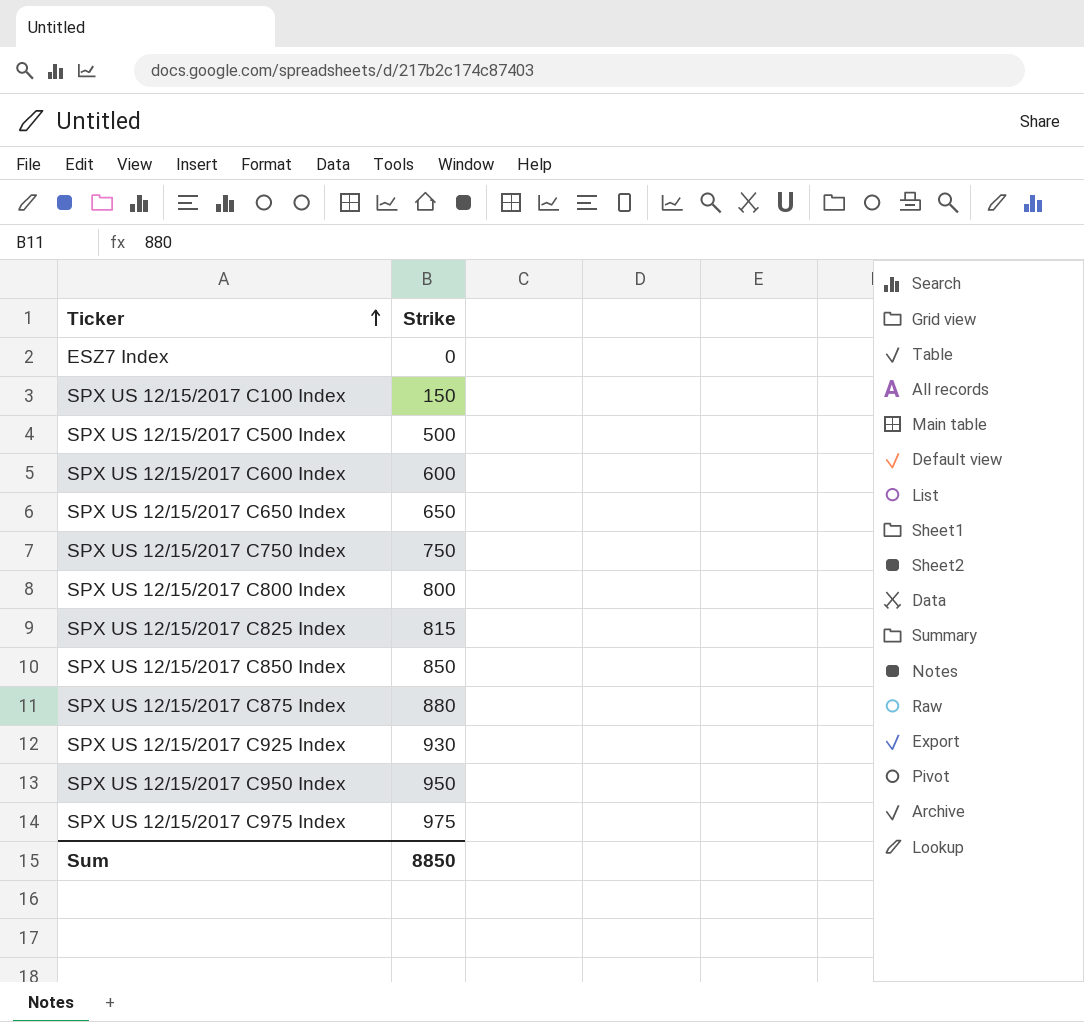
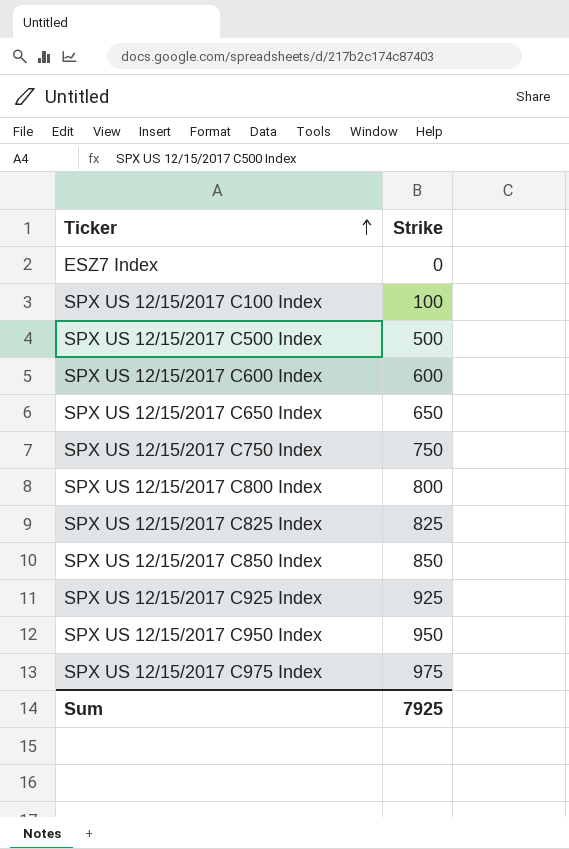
row SPX US 12/15/2017 C875 Index: 880 -> none
SPX US 12/15/2017 C100 Index | Strike: 150 -> 100
SPX US 12/15/2017 C825 Index | Strike: 815 -> 825
SPX US 12/15/2017 C925 Index | Strike: 930 -> 925
Sum | Strike: 8850 -> 7925

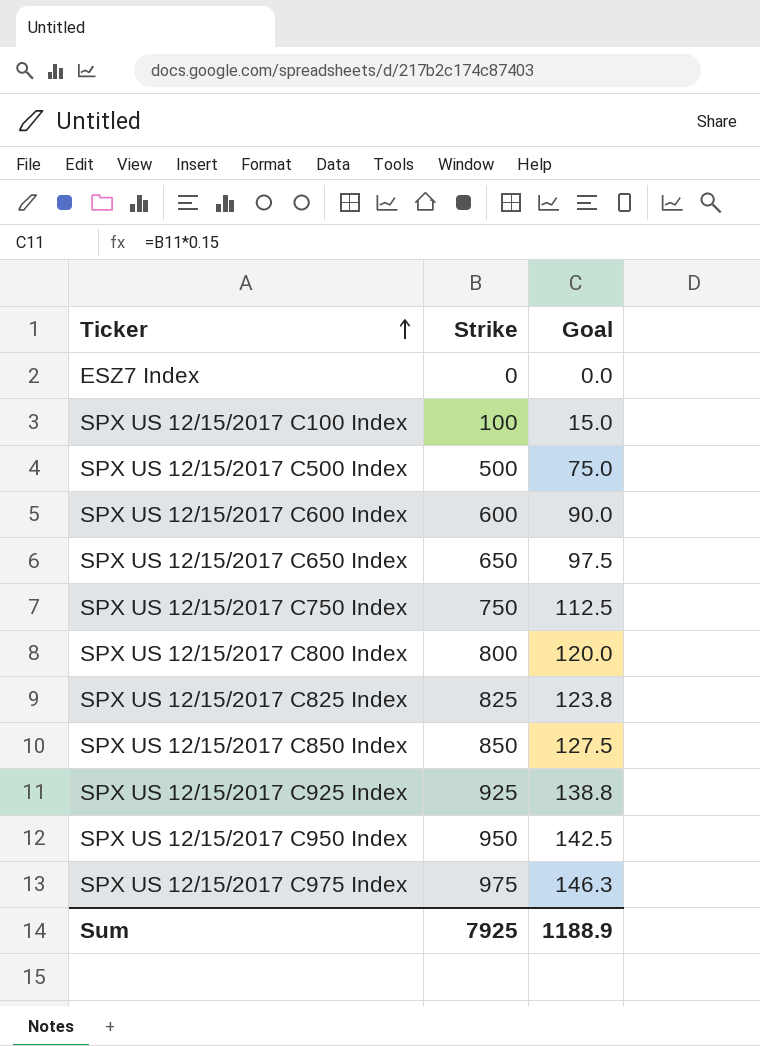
column Goal | formula: none -> [Strike] * 0.15

